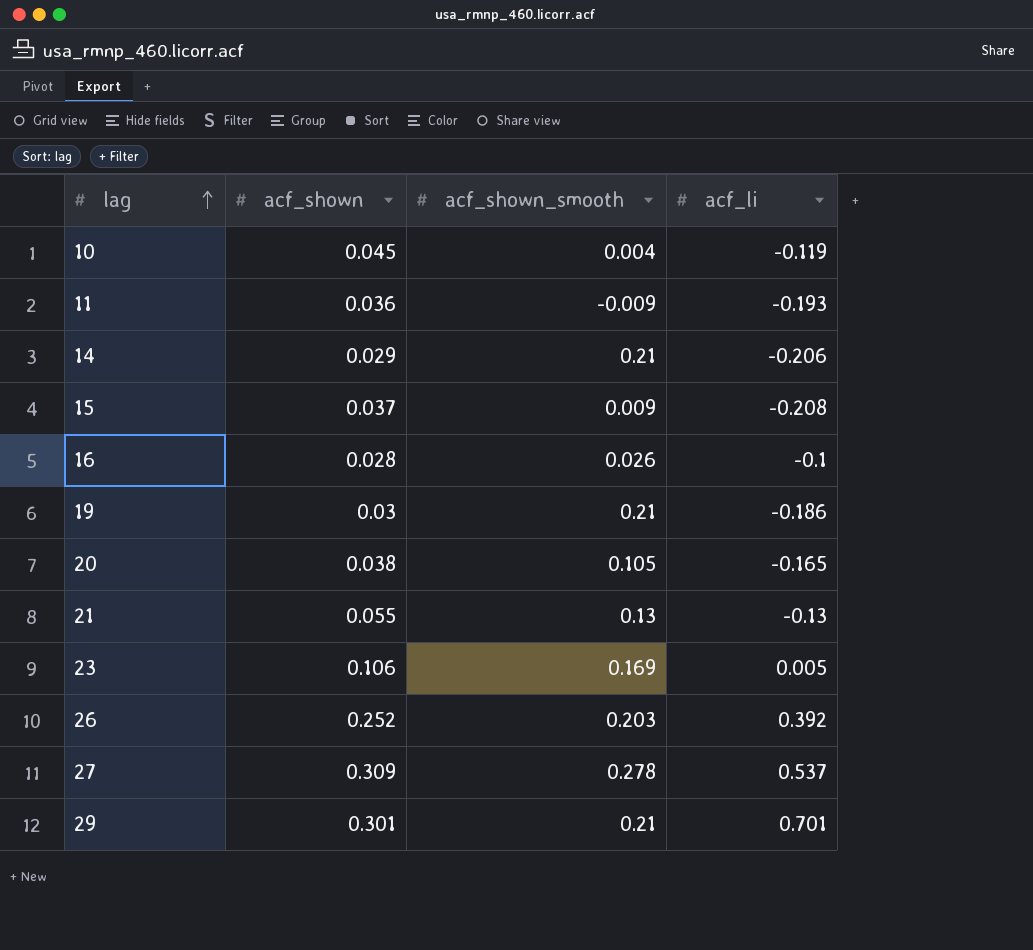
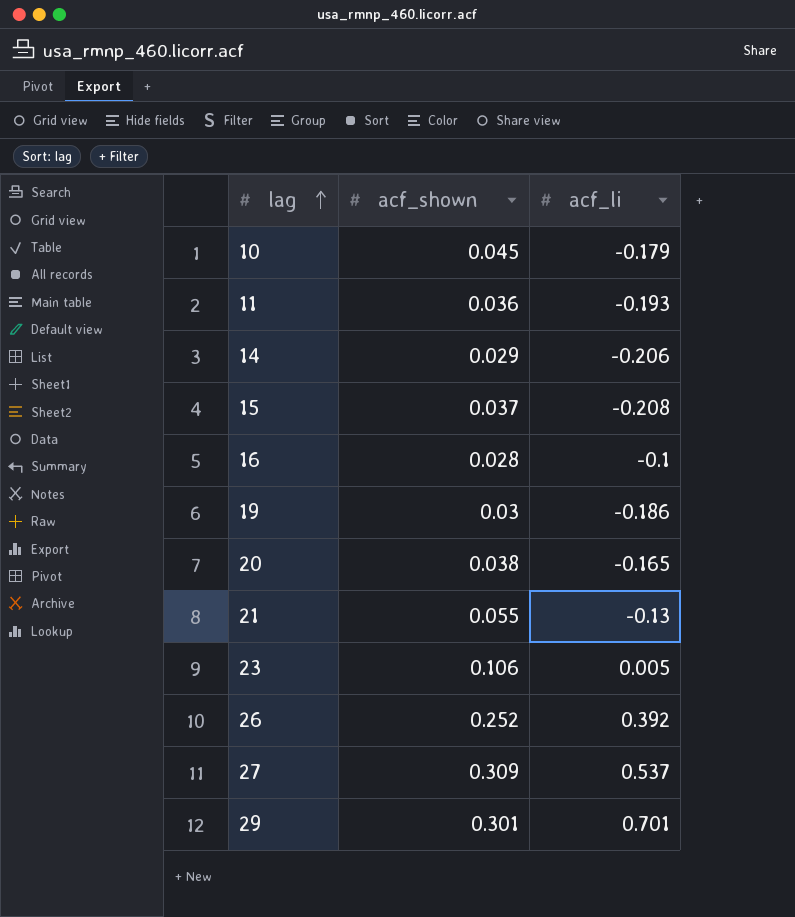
column acf_shown_smooth | position: 3 -> none
10 | acf_li: -0.119 -> -0.179

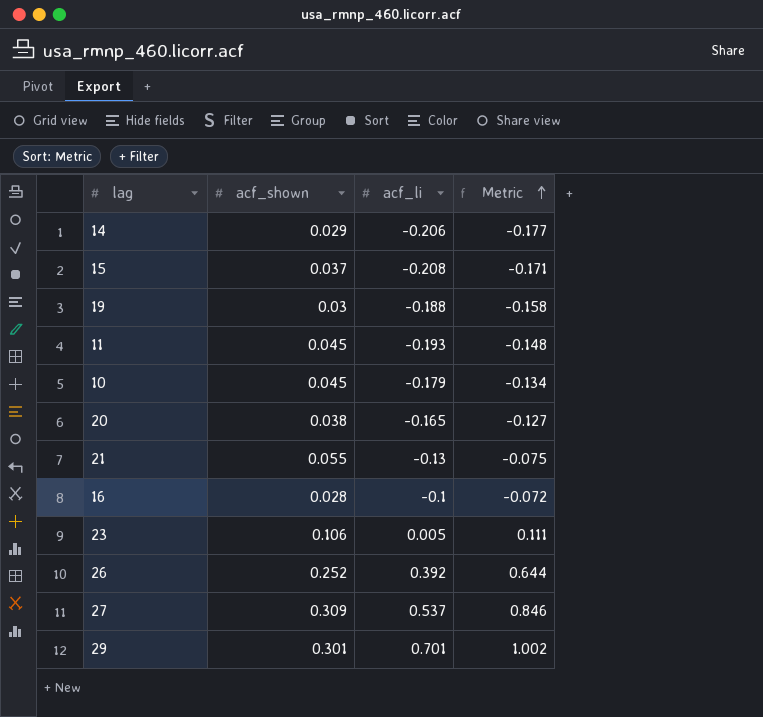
row order: lag ascending -> Metric ascending
column Metric | formula: none -> [acf_shown] + [acf_li]
19 | acf_li: -0.186 -> -0.188
11 | acf_shown: 0.036 -> 0.045

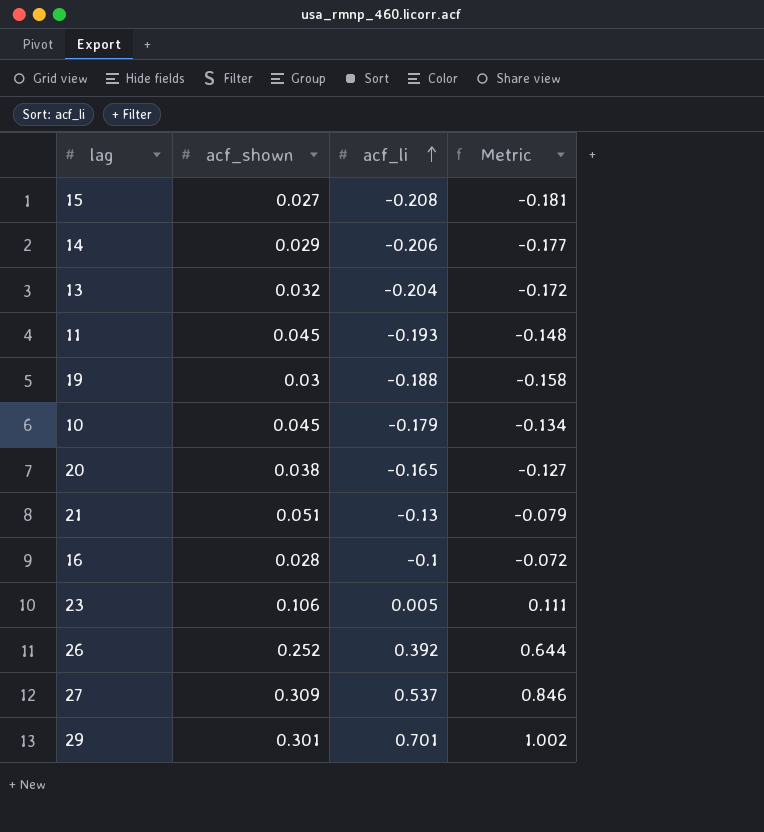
row order: Metric ascending -> acf_li ascending
15 | acf_shown: 0.037 -> 0.027
15 | Metric: -0.171 -> -0.181
row 13: none -> 0.032 | -0.204 | -0.172
21 | acf_shown: 0.055 -> 0.051
21 | Metric: -0.075 -> -0.079

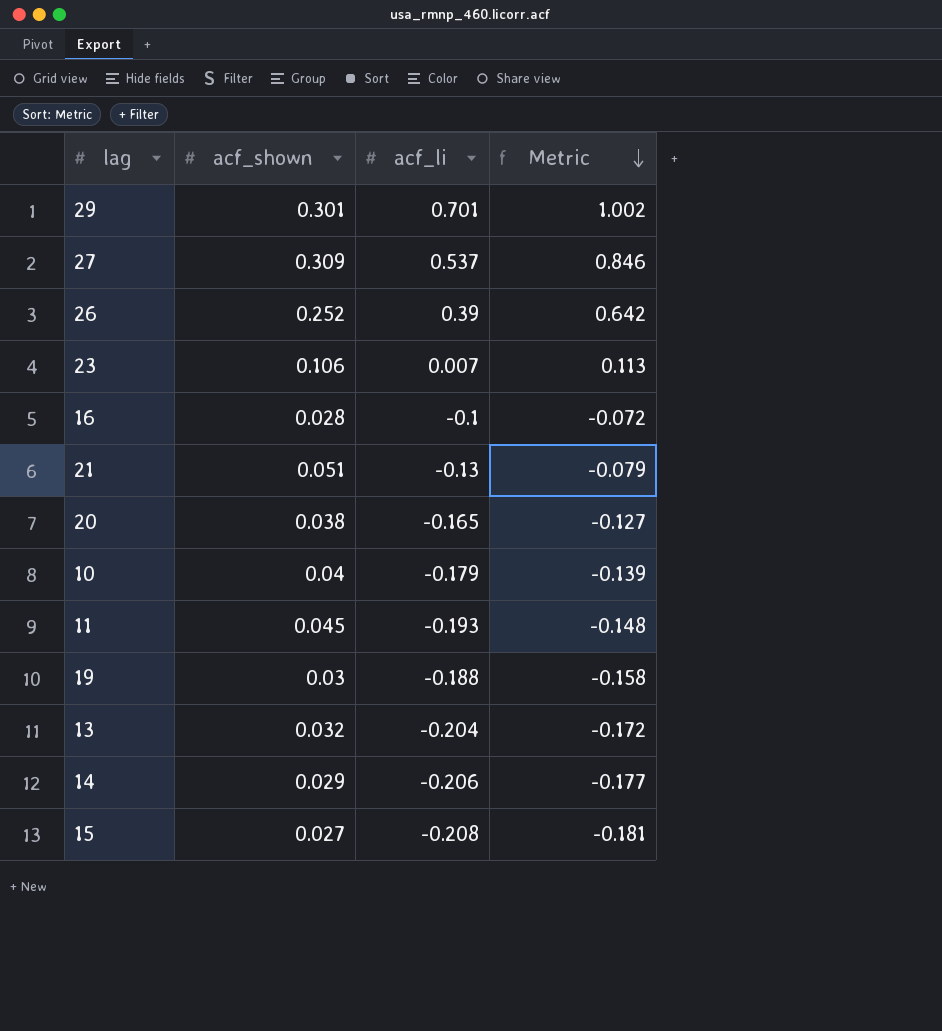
row order: acf_li ascending -> Metric descending
26 | acf_li: 0.392 -> 0.39
26 | Metric: 0.644 -> 0.642
23 | acf_li: 0.005 -> 0.007
23 | Metric: 0.111 -> 0.113
10 | acf_shown: 0.045 -> 0.04
10 | Metric: -0.134 -> -0.139

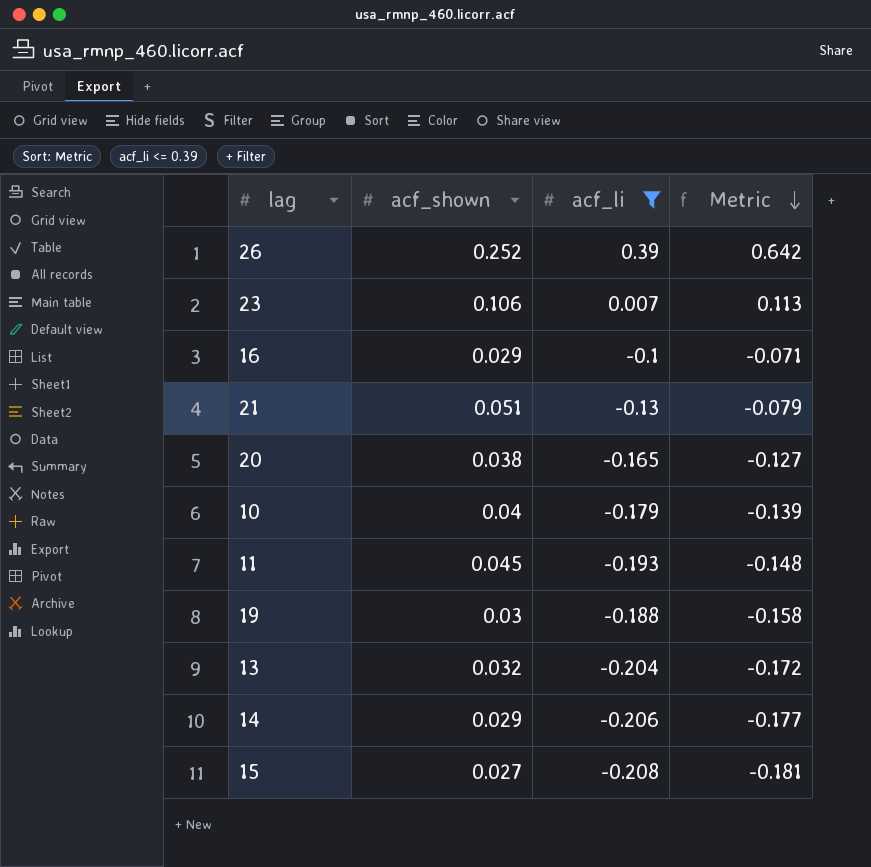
filter: none -> acf_li <= 0.39
16 | acf_shown: 0.028 -> 0.029
16 | Metric: -0.072 -> -0.071

